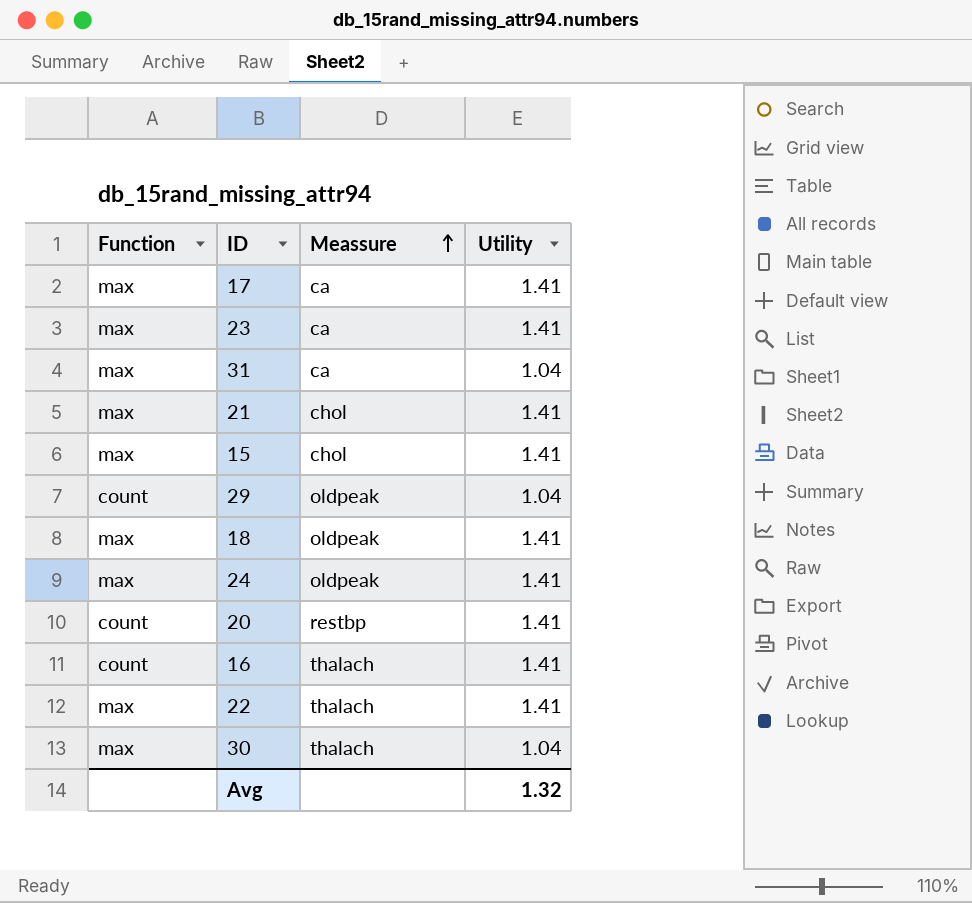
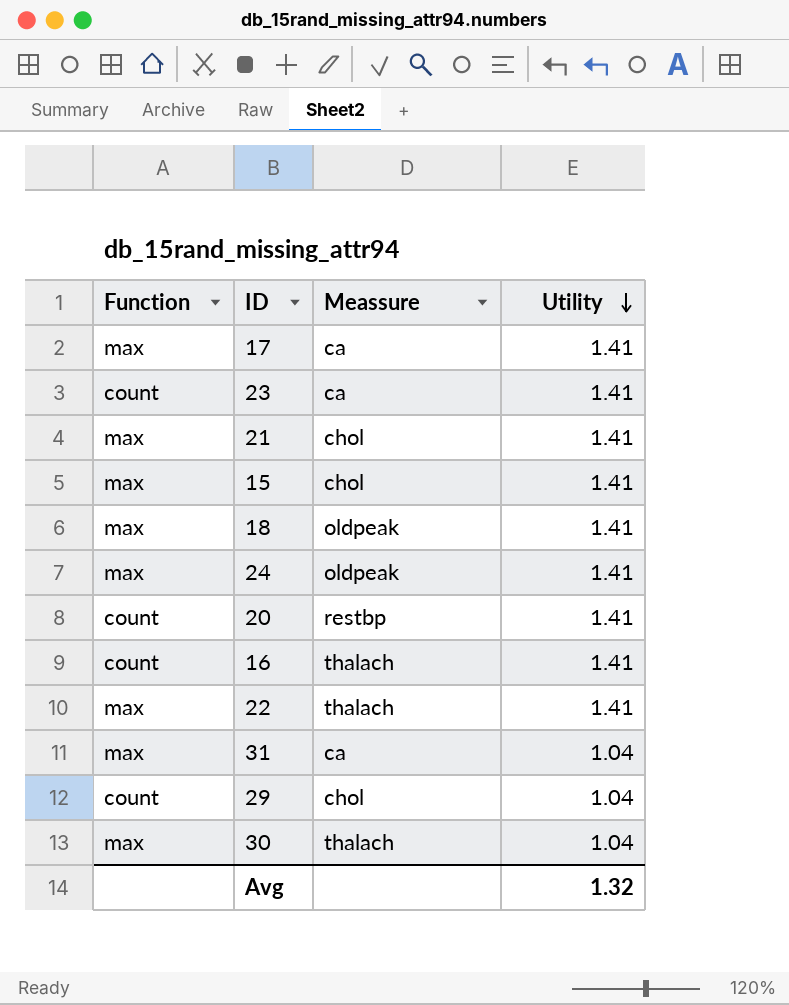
row order: Meassure ascending -> Utility descending
23 | Function: max -> count
29 | Meassure: oldpeak -> chol

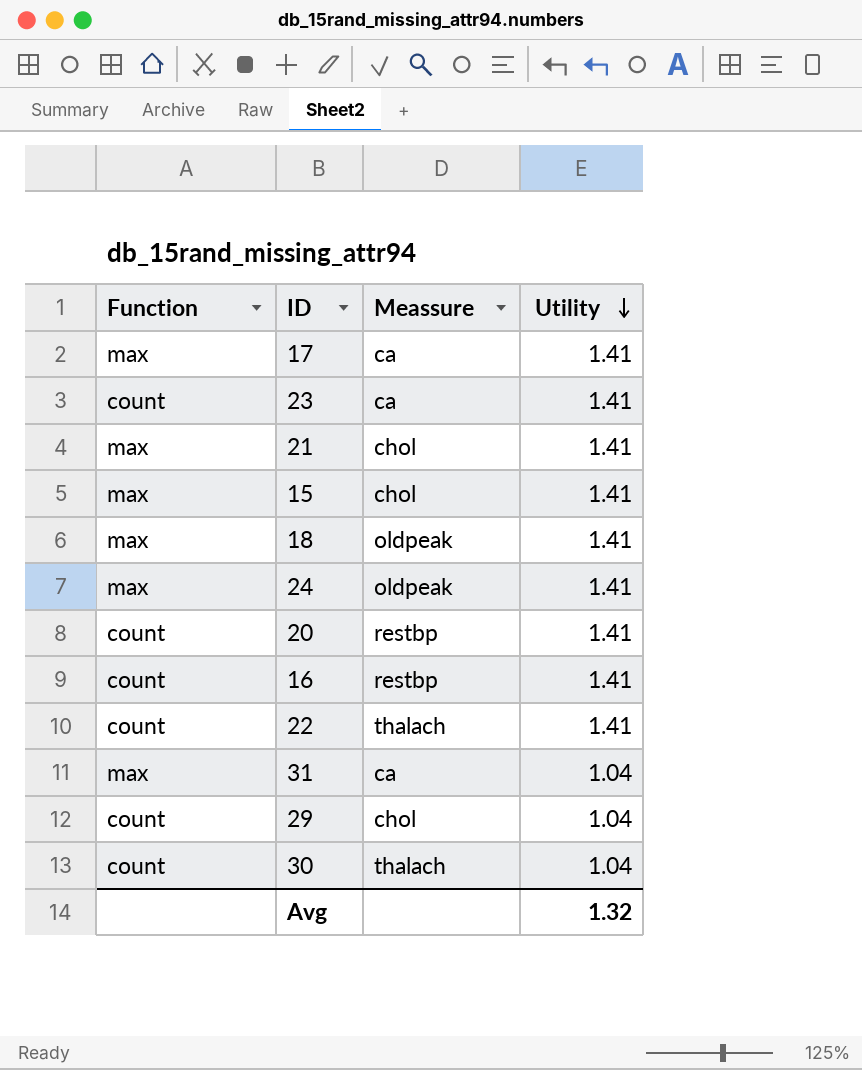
16 | Meassure: thalach -> restbp
22 | Function: max -> count
30 | Function: max -> count

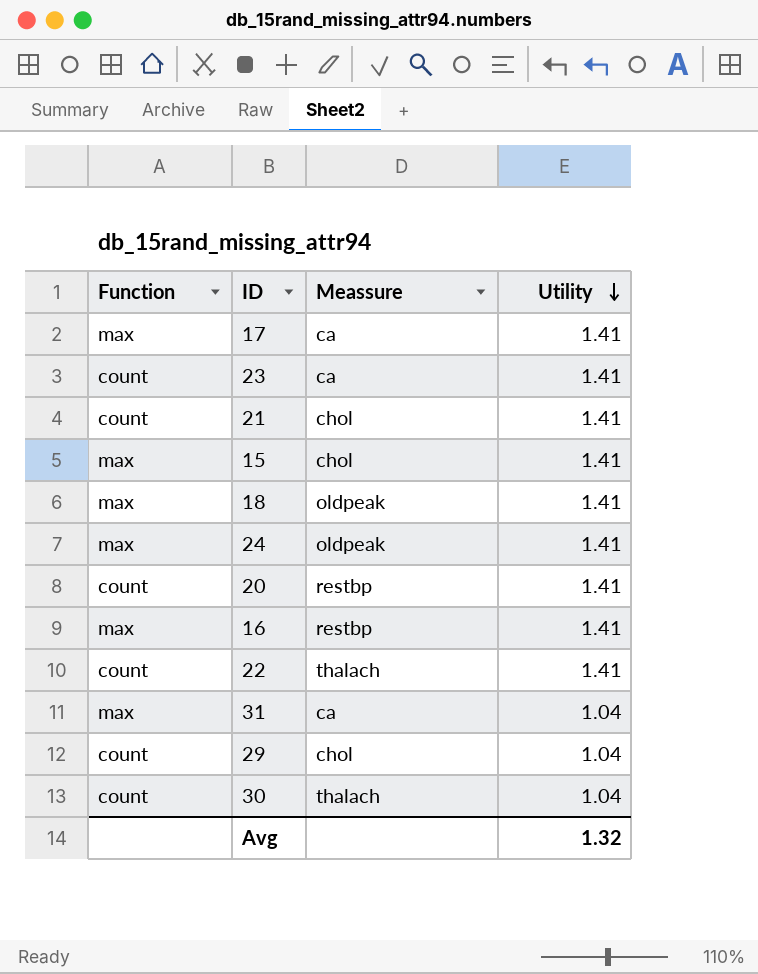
21 | Function: max -> count
16 | Function: count -> max

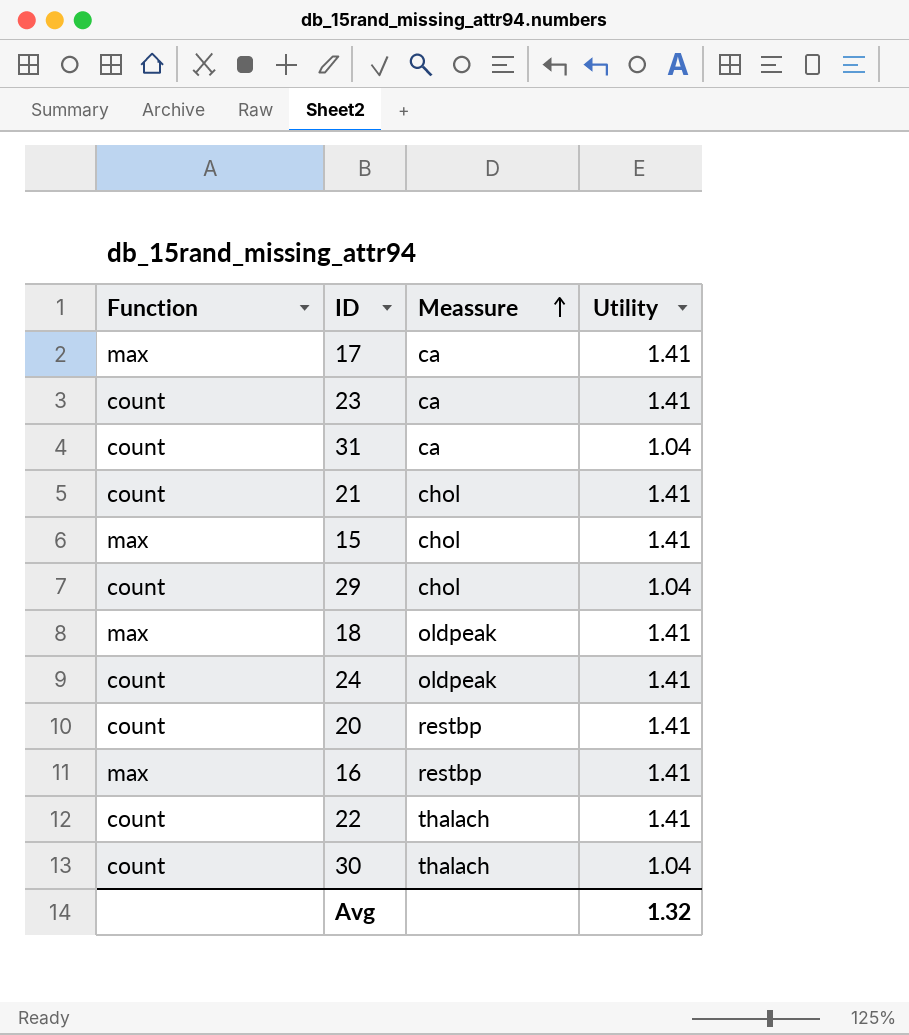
row order: Utility descending -> Meassure ascending
31 | Function: max -> count
24 | Function: max -> count

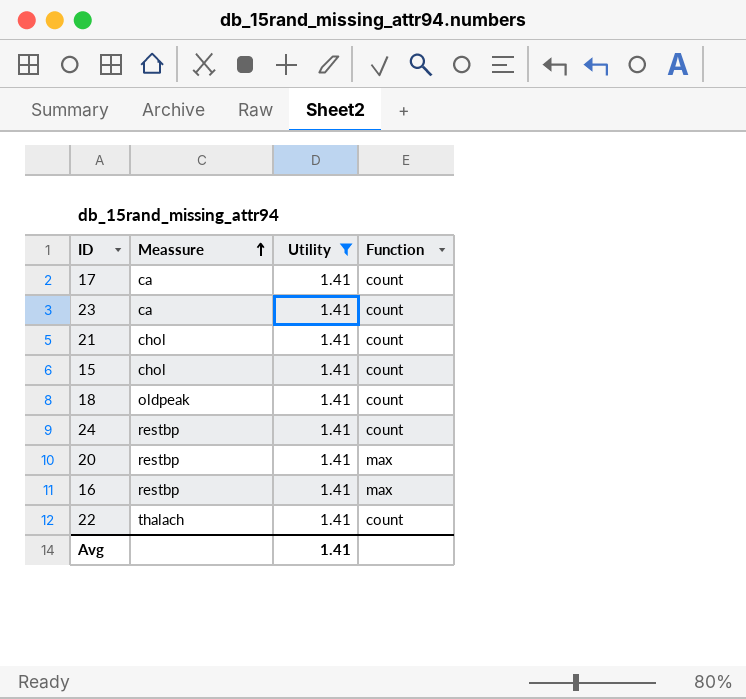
filter: none -> Utility = 1.41
column Function | position: 1 -> 4
17 | Function: max -> count
15 | Function: max -> count
18 | Function: max -> count
24 | Meassure: oldpeak -> restbp
20 | Function: count -> max
Avg | Utility: 1.32 -> 1.41

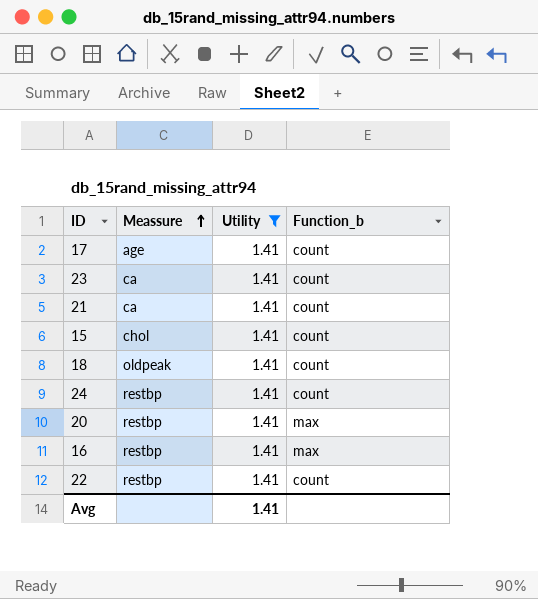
column name: Function -> Function_b
17 | Meassure: ca -> age
21 | Meassure: chol -> ca
22 | Meassure: thalach -> restbp

